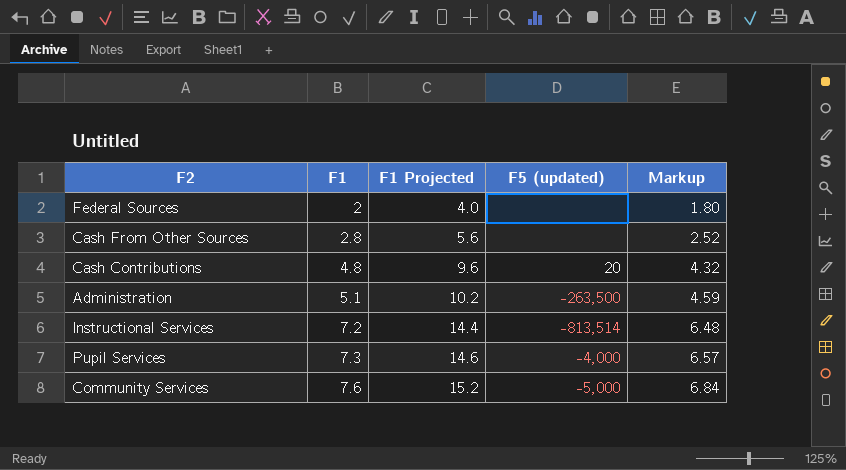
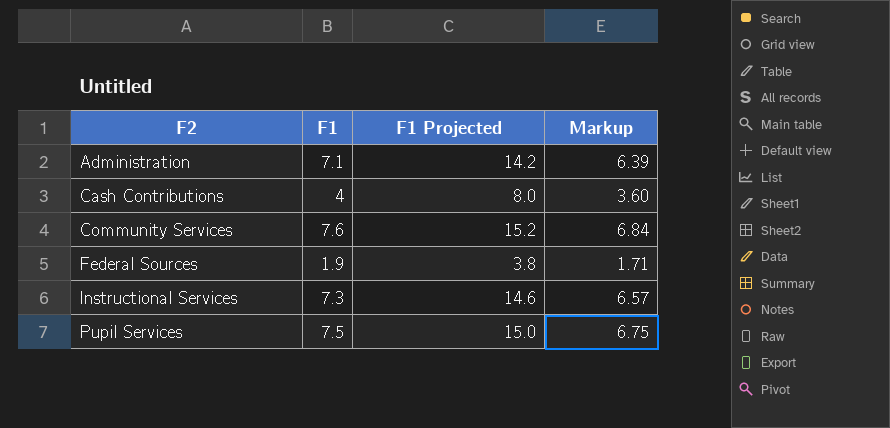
row order: F1 ascending -> F2 ascending
column F5 (updated) | position: 4 -> none
row Cash From Other Sources: 2.8 | 5.6 | none | 2.52 -> none
Administration | F1: 5.1 -> 7.1
Administration | F1 Projected: 10.2 -> 14.2
Administration | Markup: 4.59 -> 6.39
Cash Contributions | F1: 4.8 -> 4
Cash Contributions | F1 Projected: 9.6 -> 8.0
Cash Contributions | Markup: 4.32 -> 3.60
Federal Sources | F1: 2 -> 1.9
Federal Sources | F1 Projected: 4.0 -> 3.8
Federal Sources | Markup: 1.80 -> 1.71
Instructional Services | F1: 7.2 -> 7.3
Instructional Services | F1 Projected: 14.4 -> 14.6
Instructional Services | Markup: 6.48 -> 6.57
Pupil Services | F1: 7.3 -> 7.5
Pupil Services | F1 Projected: 14.6 -> 15.0
Pupil Services | Markup: 6.57 -> 6.75

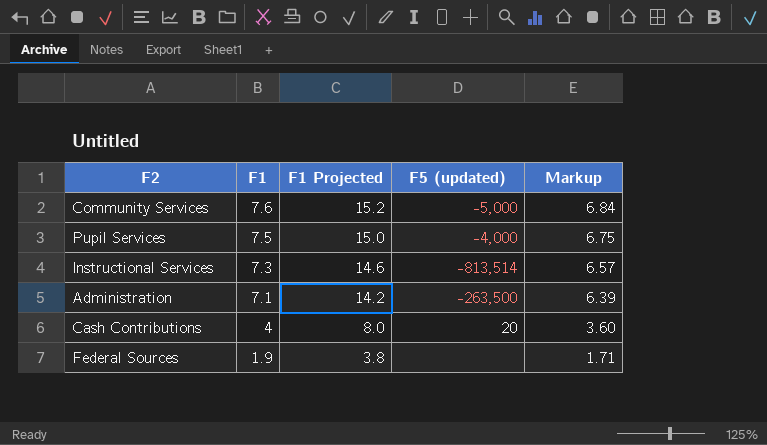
row order: F2 ascending -> F1 descending
column F5 (updated) | position: none -> 4

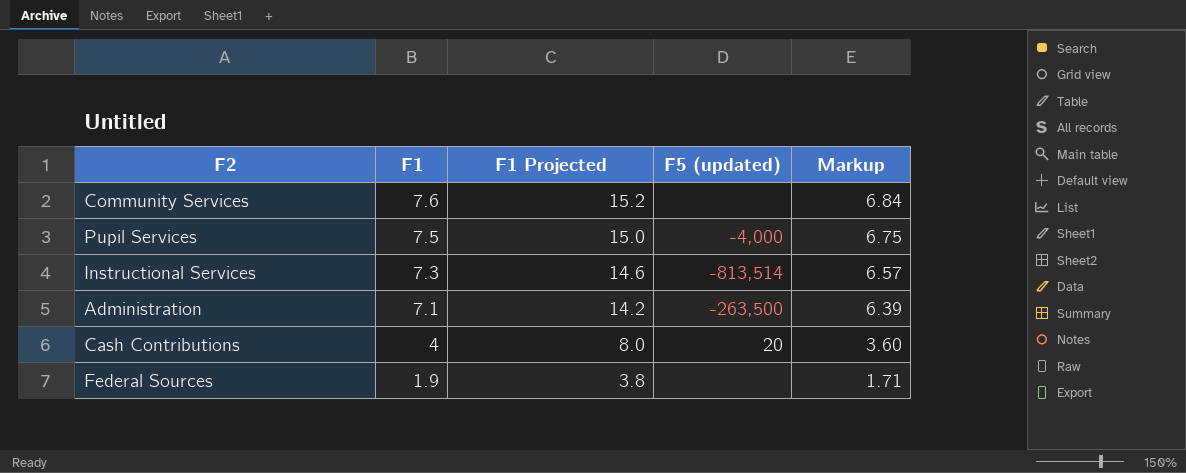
Community Services | F5 (updated): -5,000 -> none

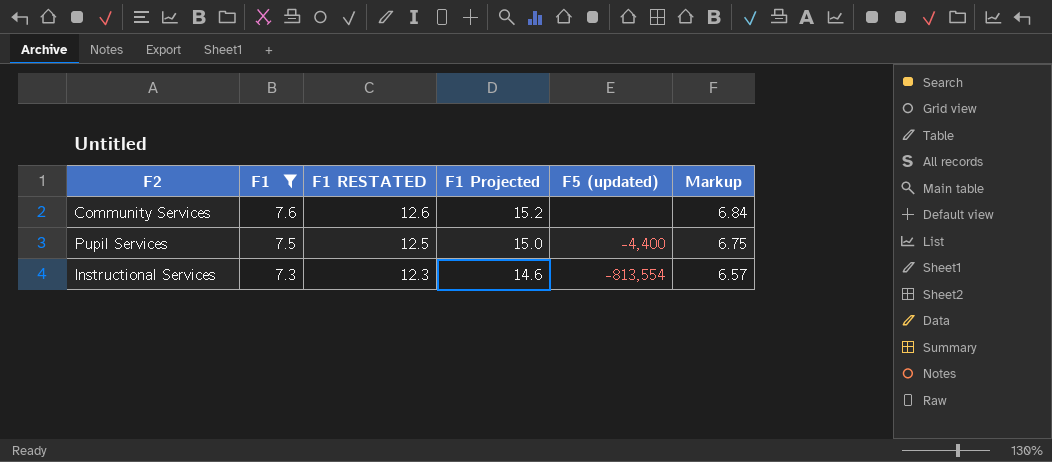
filter: none -> F1 >= 7.3
column F1 RESTATED | formula: none -> [F1] + 5
Pupil Services | F5 (updated): -4,000 -> -4,400
Instructional Services | F5 (updated): -813,514 -> -813,554

